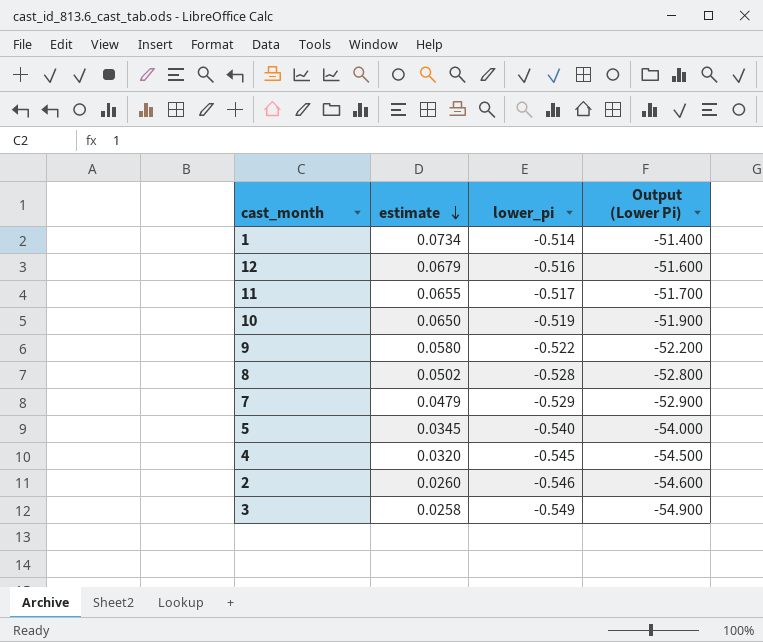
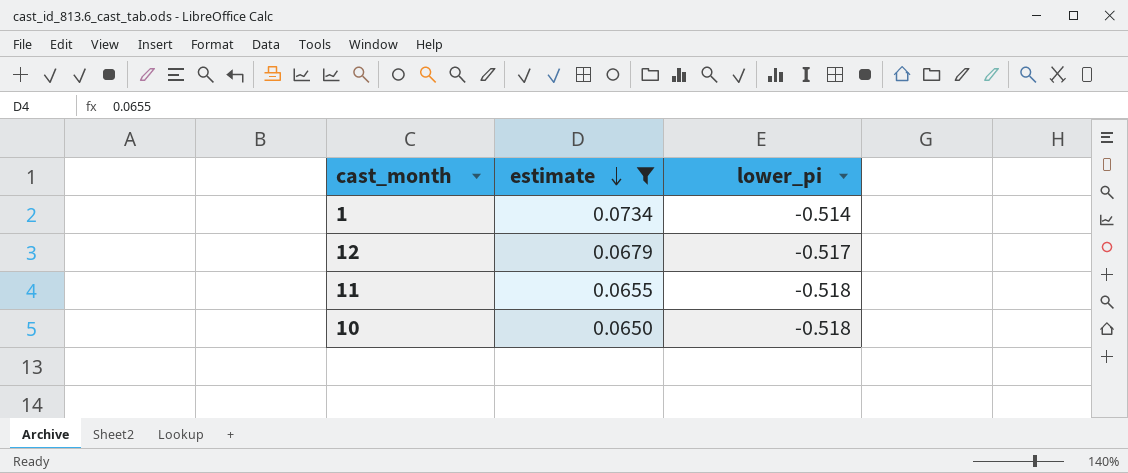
filter: none -> estimate >= 0.0650
column Output (Lower Pi) | formula: [lower_pi] * 100 -> none
12 | lower_pi: -0.516 -> -0.517
11 | lower_pi: -0.517 -> -0.518
10 | lower_pi: -0.519 -> -0.518

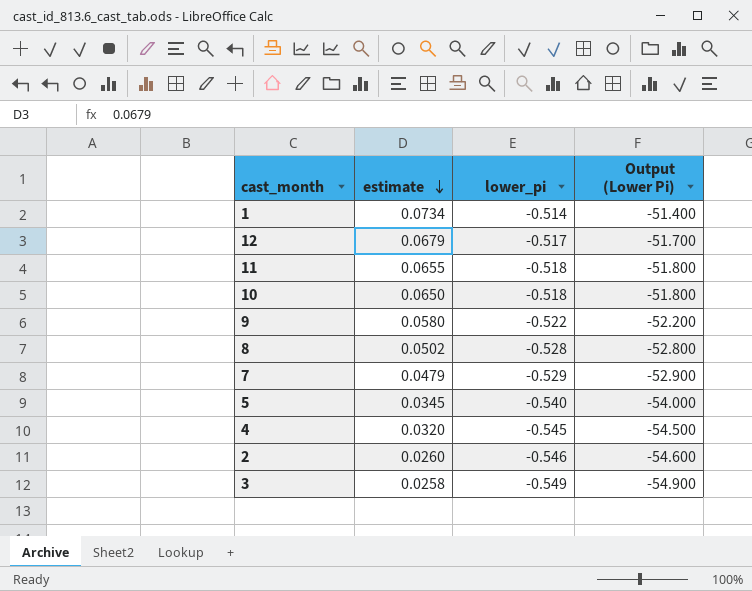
filter: estimate >= 0.0650 -> none
column Output (Lower Pi) | formula: none -> [lower_pi] * 100

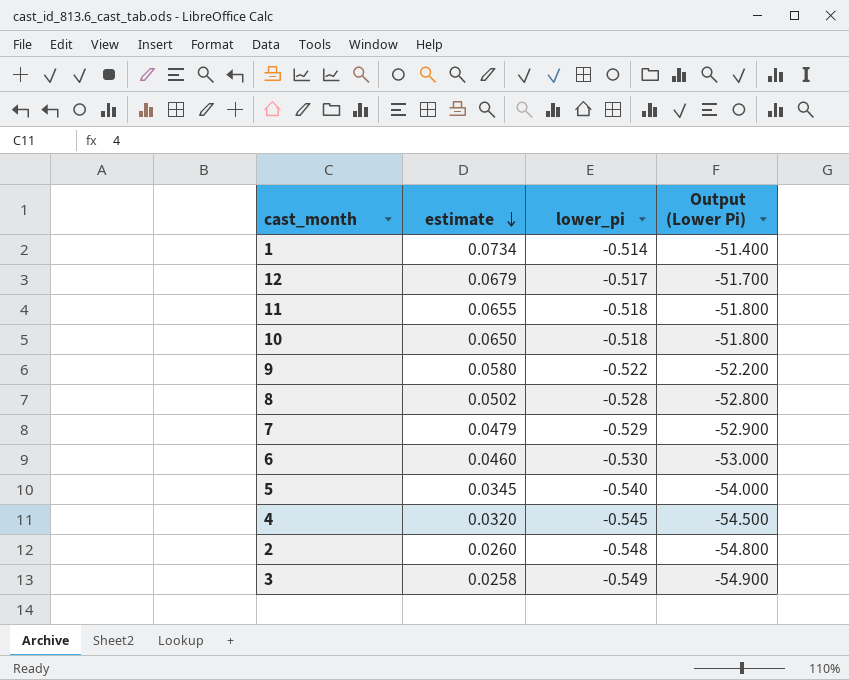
row 6: none -> 0.0460 | -0.530 | -53.000
2 | lower_pi: -0.546 -> -0.548
2 | Output (Lower Pi): -54.600 -> -54.800

